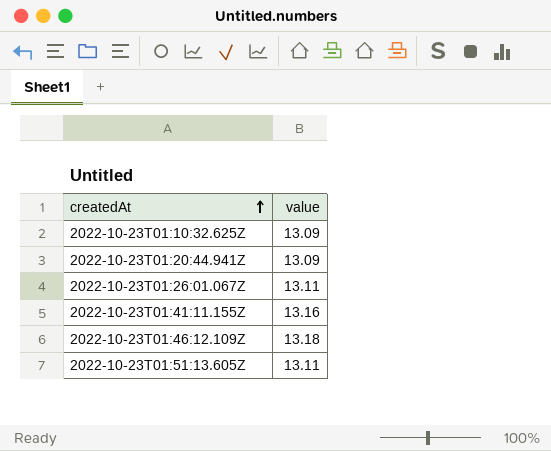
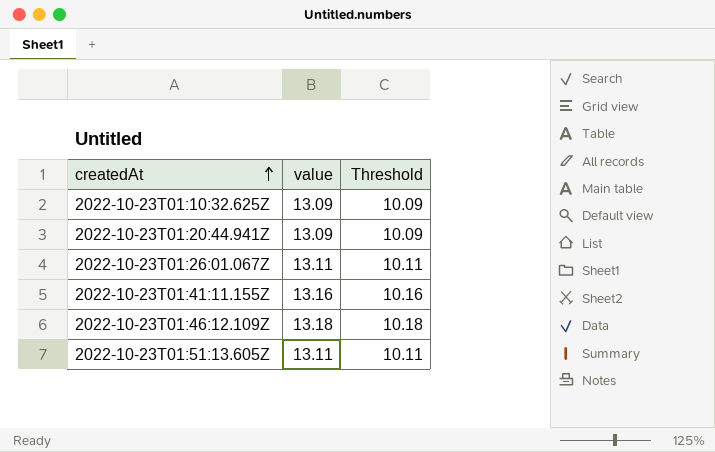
column Threshold | formula: none -> [value] - 3

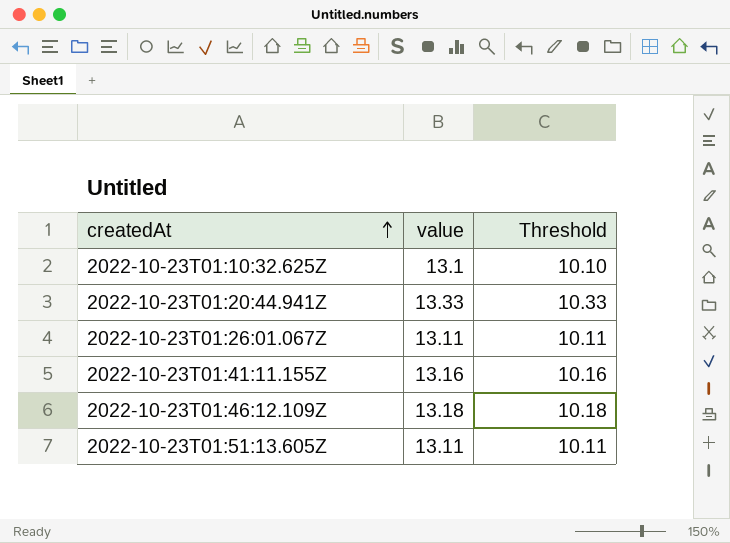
2022-10-23T01:10:32.625Z | value: 13.09 -> 13.1
2022-10-23T01:10:32.625Z | Threshold: 10.09 -> 10.10
2022-10-23T01:20:44.941Z | value: 13.09 -> 13.33
2022-10-23T01:20:44.941Z | Threshold: 10.09 -> 10.33

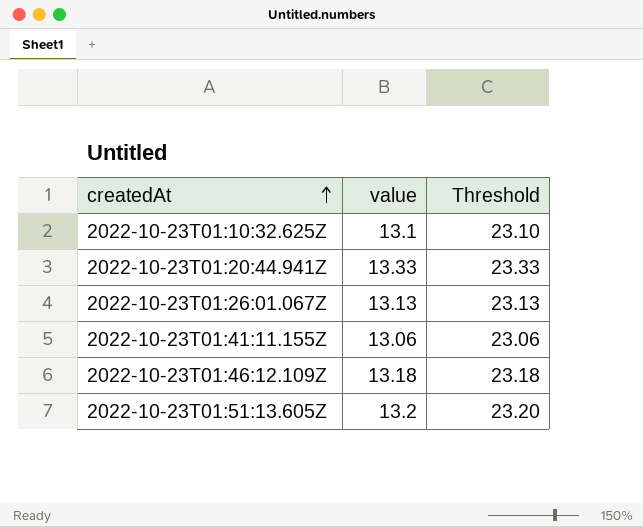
column Threshold | formula: [value] - 3 -> [value] + 10
2022-10-23T01:26:01.067Z | value: 13.11 -> 13.13
2022-10-23T01:41:11.155Z | value: 13.16 -> 13.06
2022-10-23T01:51:13.605Z | value: 13.11 -> 13.2

